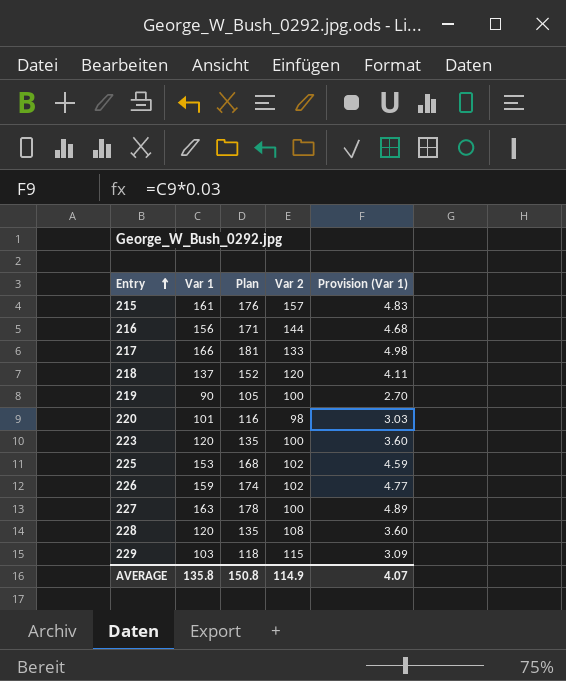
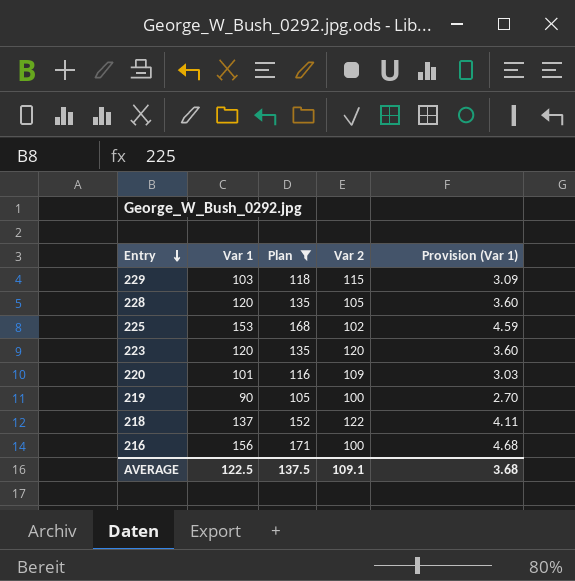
filter: none -> Plan <= 171
row order: Entry ascending -> Entry descending
228 | Var 2: 108 -> 105
223 | Var 2: 100 -> 120
220 | Var 2: 98 -> 109
218 | Var 2: 120 -> 122
216 | Var 2: 144 -> 100
AVERAGE | Var 1: 135.8 -> 122.5
AVERAGE | Plan: 150.8 -> 137.5
AVERAGE | Var 2: 114.9 -> 109.1
AVERAGE | Provision (Var 1): 4.07 -> 3.68

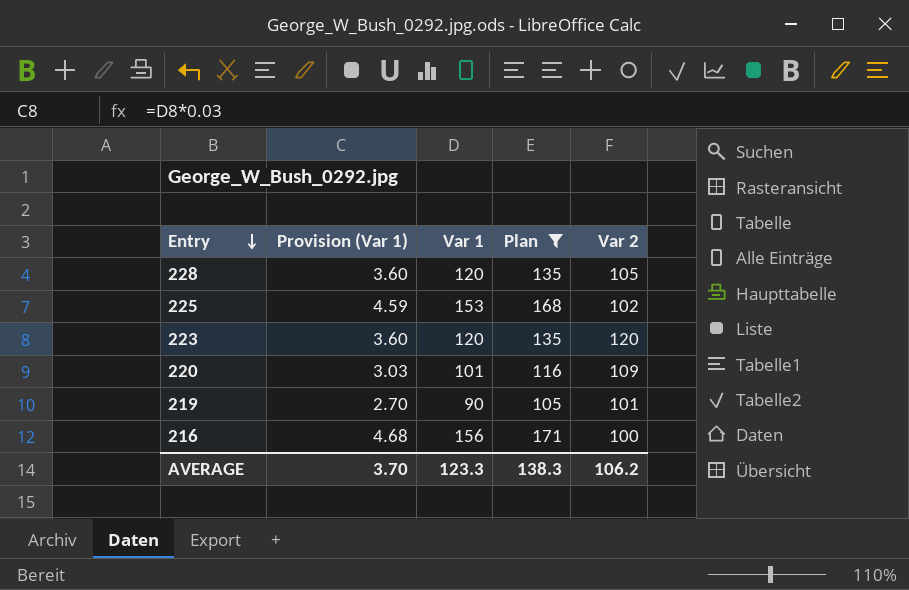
column Provision (Var 1) | position: 5 -> 2
row 229: 103 | 118 | 115 | 3.09 -> none
row 218: 137 | 152 | 122 | 4.11 -> none
219 | Var 2: 100 -> 101
AVERAGE | Provision (Var 1): 3.68 -> 3.70
AVERAGE | Var 1: 122.5 -> 123.3
AVERAGE | Plan: 137.5 -> 138.3
AVERAGE | Var 2: 109.1 -> 106.2

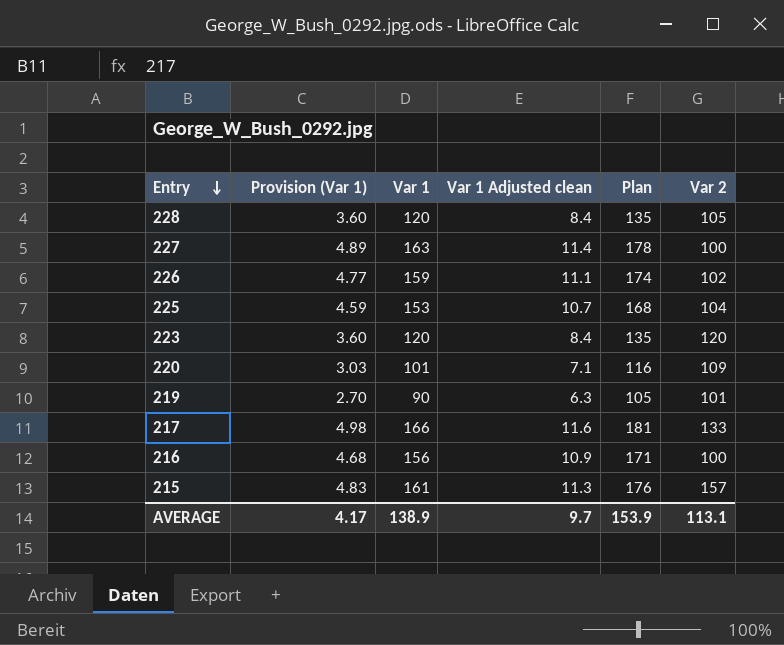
filter: Plan <= 171 -> none
column Var 1 Adjusted clean | formula: none -> [Var 1] * 0.07
225 | Var 2: 102 -> 104
AVERAGE | Provision (Var 1): 3.70 -> 4.17
AVERAGE | Var 1: 123.3 -> 138.9
AVERAGE | Plan: 138.3 -> 153.9
AVERAGE | Var 2: 106.2 -> 113.1

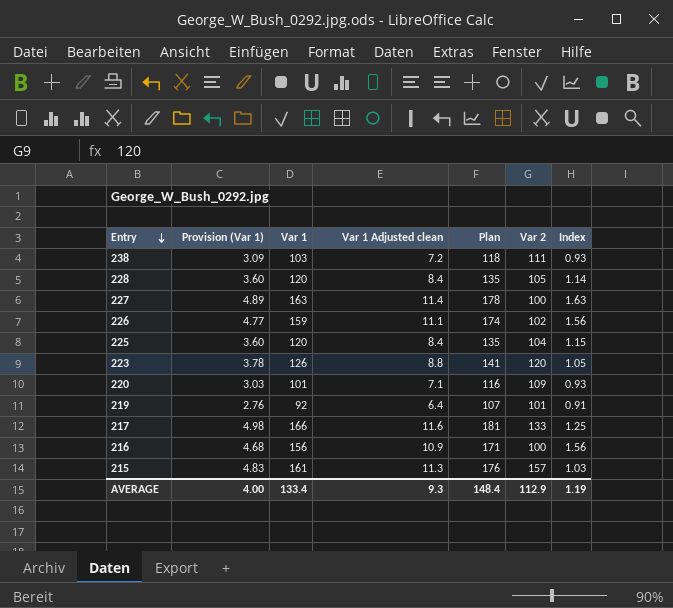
column Index | formula: none -> [Var 1] / [Var 2]
row 238: none -> 3.09 | 103 | 7.2 | 118 | 111 | 0.93
225 | Provision (Var 1): 4.59 -> 3.60
225 | Var 1: 153 -> 120
225 | Var 1 Adjusted clean: 10.7 -> 8.4
225 | Plan: 168 -> 135
223 | Provision (Var 1): 3.60 -> 3.78
223 | Var 1: 120 -> 126
223 | Var 1 Adjusted clean: 8.4 -> 8.8
223 | Plan: 135 -> 141
219 | Provision (Var 1): 2.70 -> 2.76
219 | Var 1: 90 -> 92
219 | Var 1 Adjusted clean: 6.3 -> 6.4
219 | Plan: 105 -> 107
AVERAGE | Provision (Var 1): 4.17 -> 4.00
AVERAGE | Var 1: 138.9 -> 133.4
AVERAGE | Var 1 Adjusted clean: 9.7 -> 9.3
AVERAGE | Plan: 153.9 -> 148.4
AVERAGE | Var 2: 113.1 -> 112.9

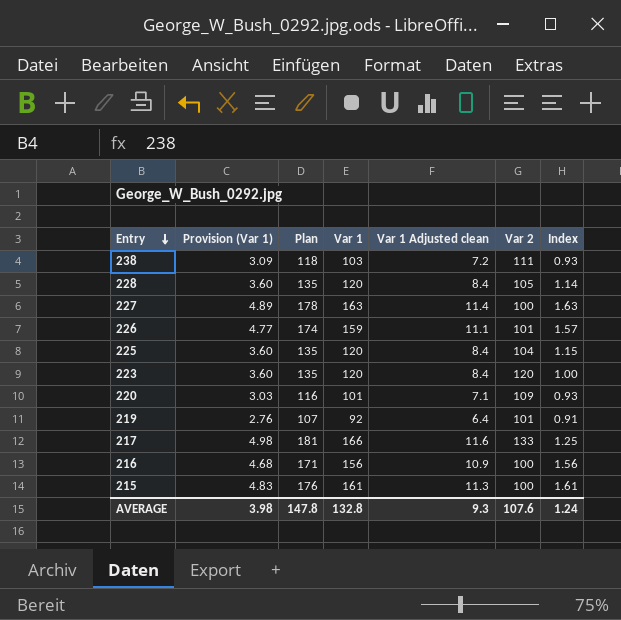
column Plan | position: 5 -> 3
226 | Var 2: 102 -> 101
226 | Index: 1.56 -> 1.57
223 | Provision (Var 1): 3.78 -> 3.60
223 | Plan: 141 -> 135
223 | Var 1: 126 -> 120
223 | Var 1 Adjusted clean: 8.8 -> 8.4
223 | Index: 1.05 -> 1.00
215 | Var 2: 157 -> 100
215 | Index: 1.03 -> 1.61
AVERAGE | Provision (Var 1): 4.00 -> 3.98
AVERAGE | Plan: 148.4 -> 147.8
AVERAGE | Var 1: 133.4 -> 132.8
AVERAGE | Var 2: 112.9 -> 107.6
AVERAGE | Index: 1.19 -> 1.24

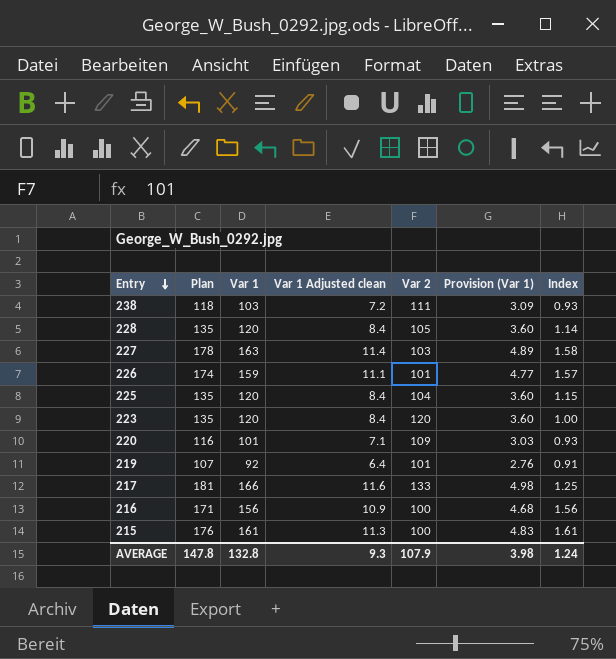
column Provision (Var 1) | position: 2 -> 6
227 | Var 2: 100 -> 103
227 | Index: 1.63 -> 1.58
AVERAGE | Var 2: 107.6 -> 107.9

